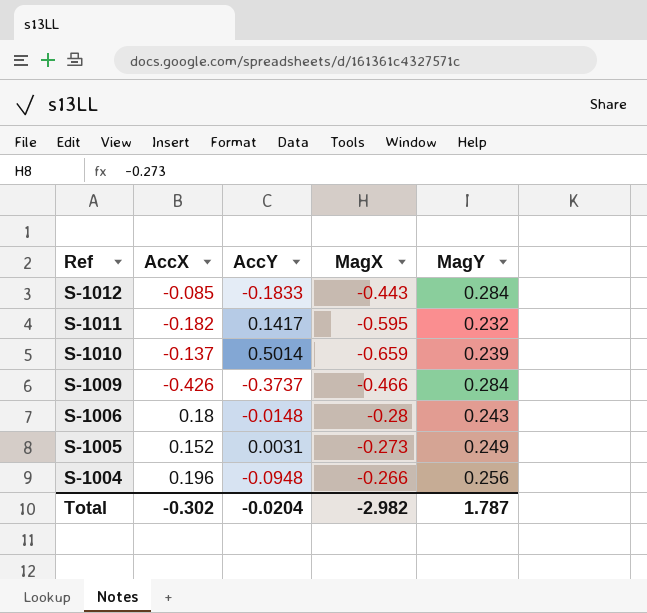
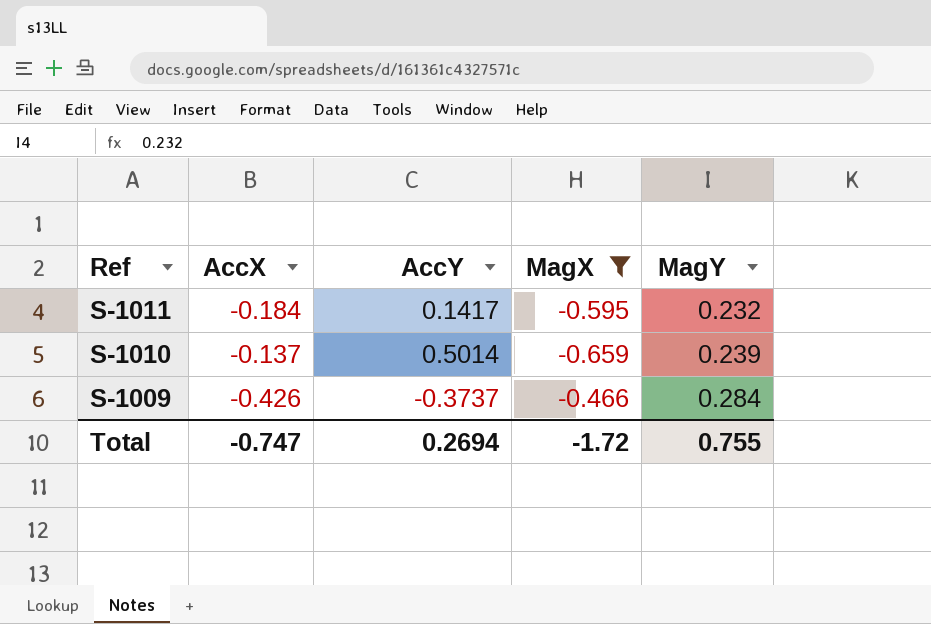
filter: none -> MagX <= -0.466
S-1011 | AccX: -0.182 -> -0.184
Total | AccX: -0.302 -> -0.747
Total | AccY: -0.0204 -> 0.2694
Total | MagX: -2.982 -> -1.72
Total | MagY: 1.787 -> 0.755

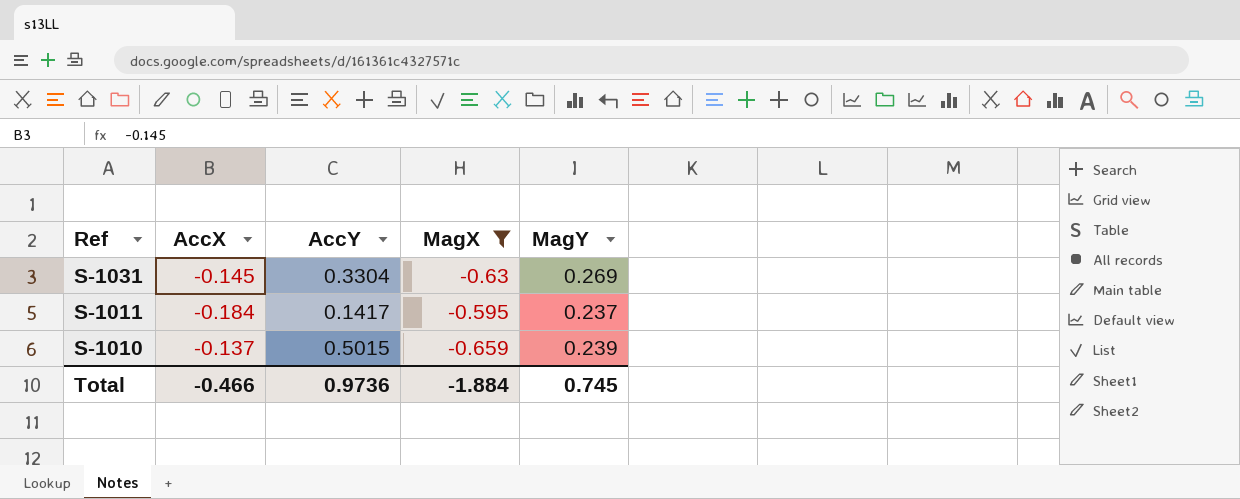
row S-1009: -0.426 | -0.3737 | -0.466 | 0.284 -> none
row S-1031: none -> -0.145 | 0.3304 | -0.63 | 0.269
S-1011 | MagY: 0.232 -> 0.237
S-1010 | AccY: 0.5014 -> 0.5015
Total | AccX: -0.747 -> -0.466
Total | AccY: 0.2694 -> 0.9736
Total | MagX: -1.72 -> -1.884
Total | MagY: 0.755 -> 0.745

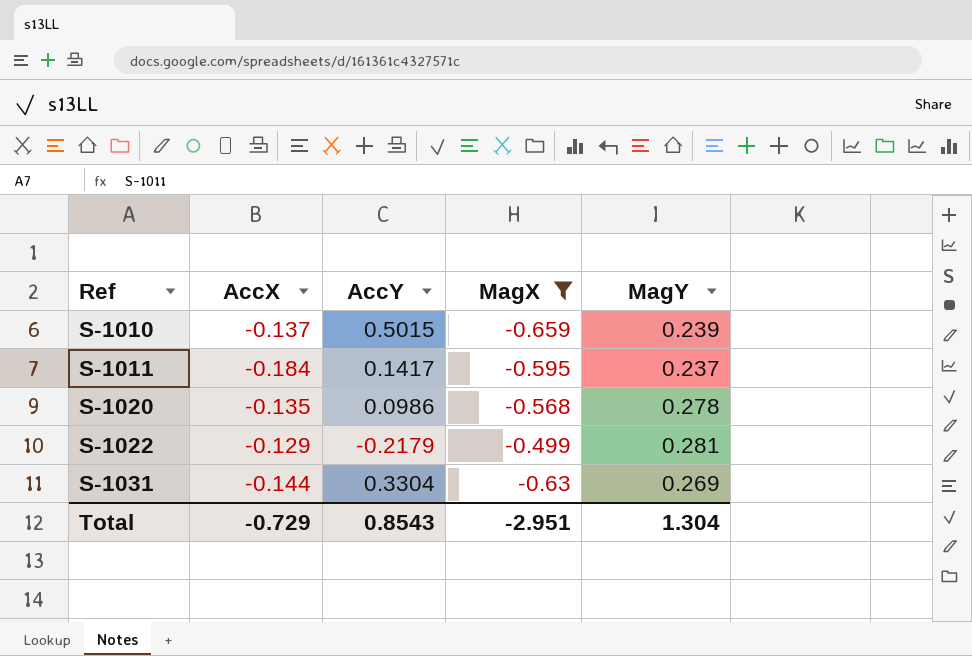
row order: Ref descending -> Ref ascending
row S-1020: none -> -0.135 | 0.0986 | -0.568 | 0.278
row S-1022: none -> -0.129 | -0.2179 | -0.499 | 0.281
S-1031 | AccX: -0.145 -> -0.144
Total | AccX: -0.466 -> -0.729
Total | AccY: 0.9736 -> 0.8543
Total | MagX: -1.884 -> -2.951
Total | MagY: 0.745 -> 1.304

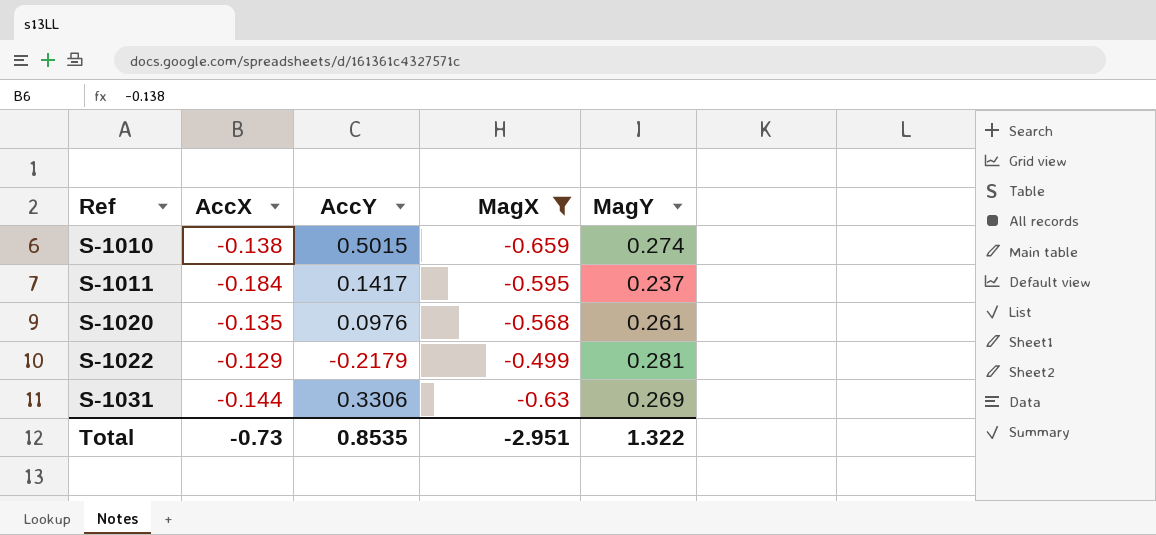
S-1010 | AccX: -0.137 -> -0.138
S-1010 | MagY: 0.239 -> 0.274
S-1020 | AccY: 0.0986 -> 0.0976
S-1020 | MagY: 0.278 -> 0.261
S-1031 | AccY: 0.3304 -> 0.3306
Total | AccX: -0.729 -> -0.73
Total | AccY: 0.8543 -> 0.8535
Total | MagY: 1.304 -> 1.322

